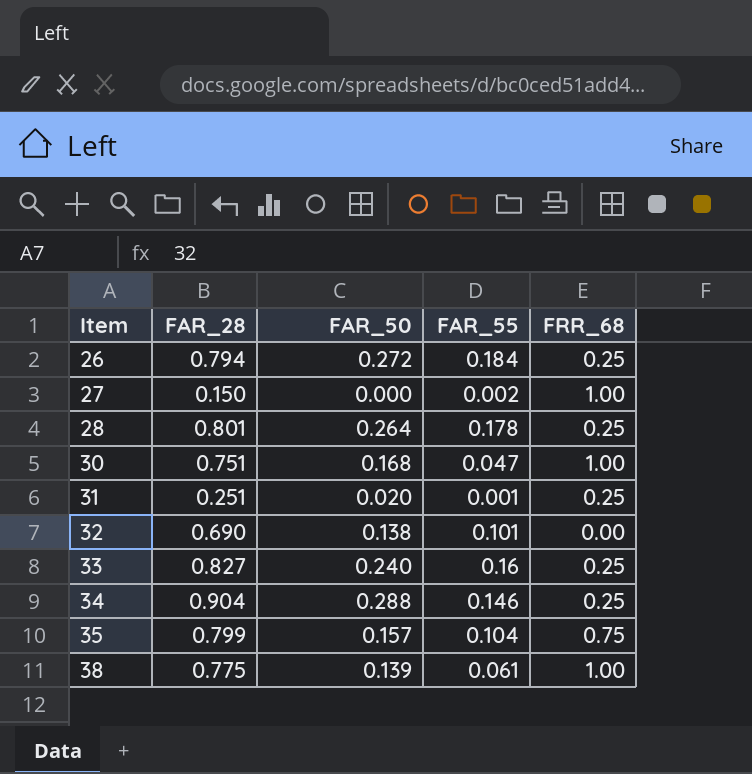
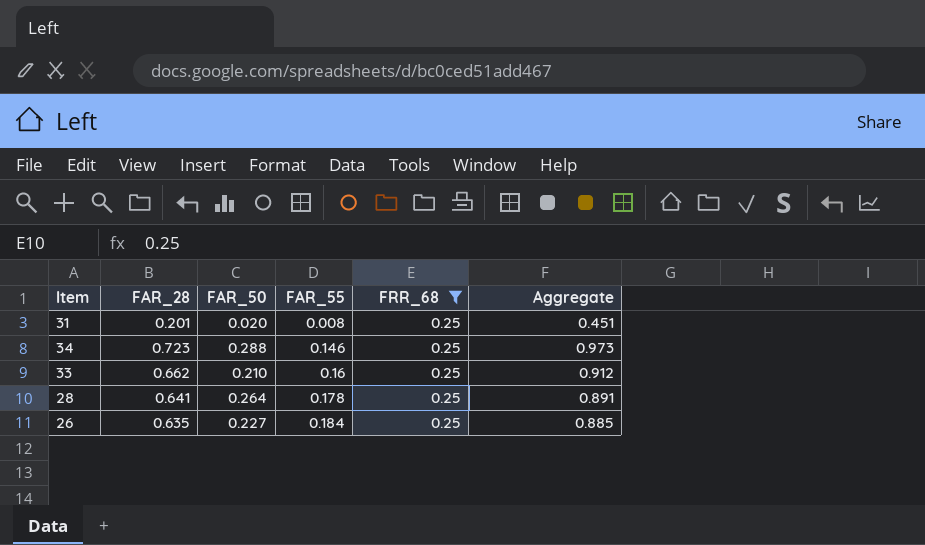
filter: none -> FRR_68 = 0.25
row order: Item ascending -> FAR_55 ascending
column Aggregate | formula: none -> [FAR_28] + [FRR_68]
31 | FAR_28: 0.251 -> 0.201
31 | FAR_55: 0.001 -> 0.008
34 | FAR_28: 0.904 -> 0.723
33 | FAR_28: 0.827 -> 0.662
33 | FAR_50: 0.240 -> 0.210
28 | FAR_28: 0.801 -> 0.641
26 | FAR_28: 0.794 -> 0.635
26 | FAR_50: 0.272 -> 0.227

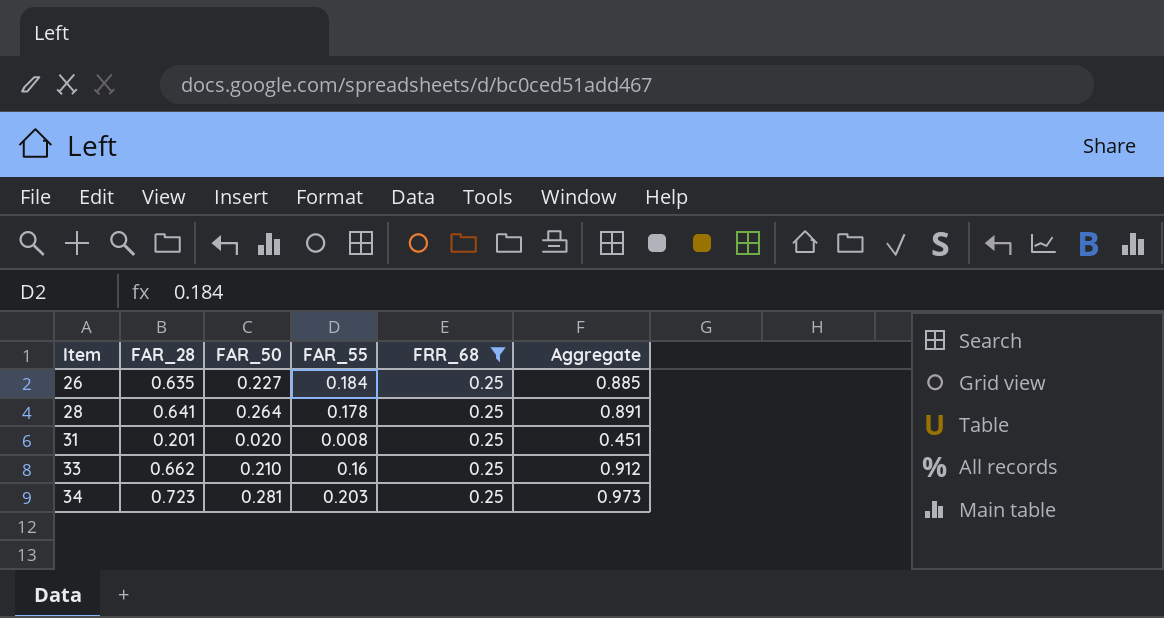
row order: FAR_55 ascending -> Item ascending
34 | FAR_50: 0.288 -> 0.281
34 | FAR_55: 0.146 -> 0.203

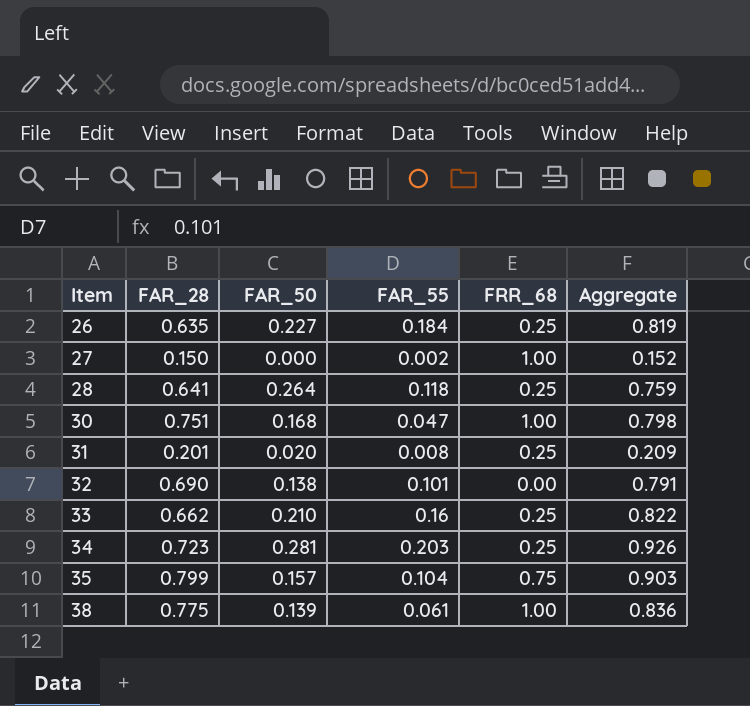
filter: FRR_68 = 0.25 -> none
column Aggregate | formula: [FAR_28] + [FRR_68] -> [FAR_28] + [FAR_55]
28 | FAR_55: 0.178 -> 0.118

